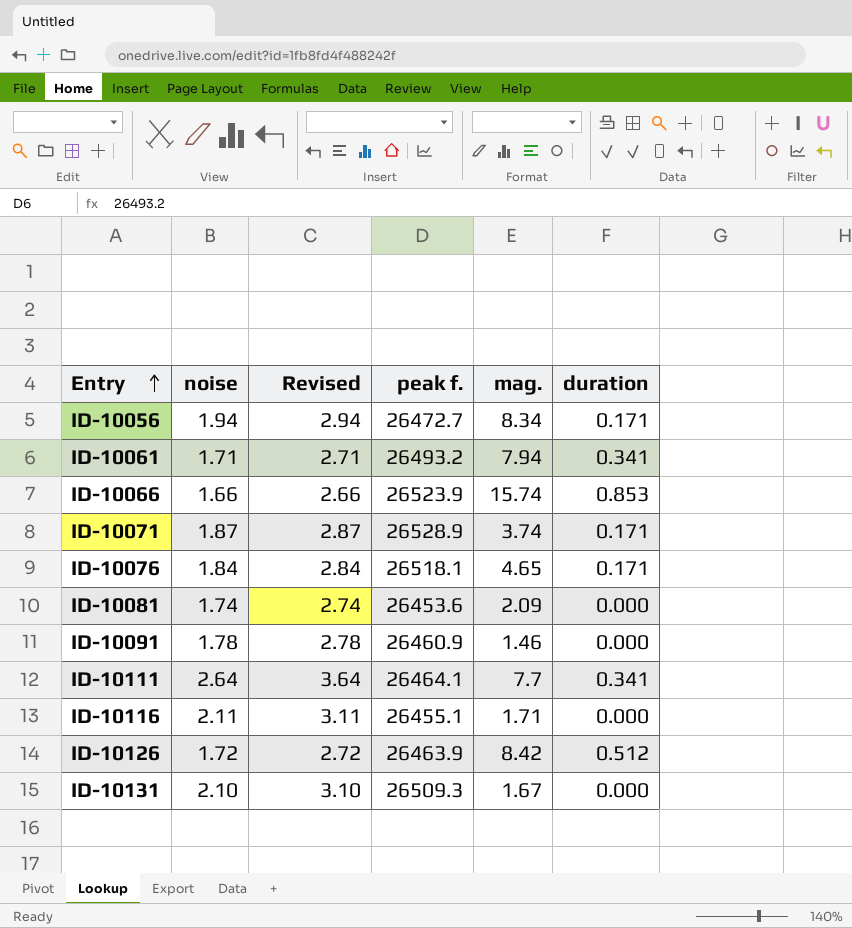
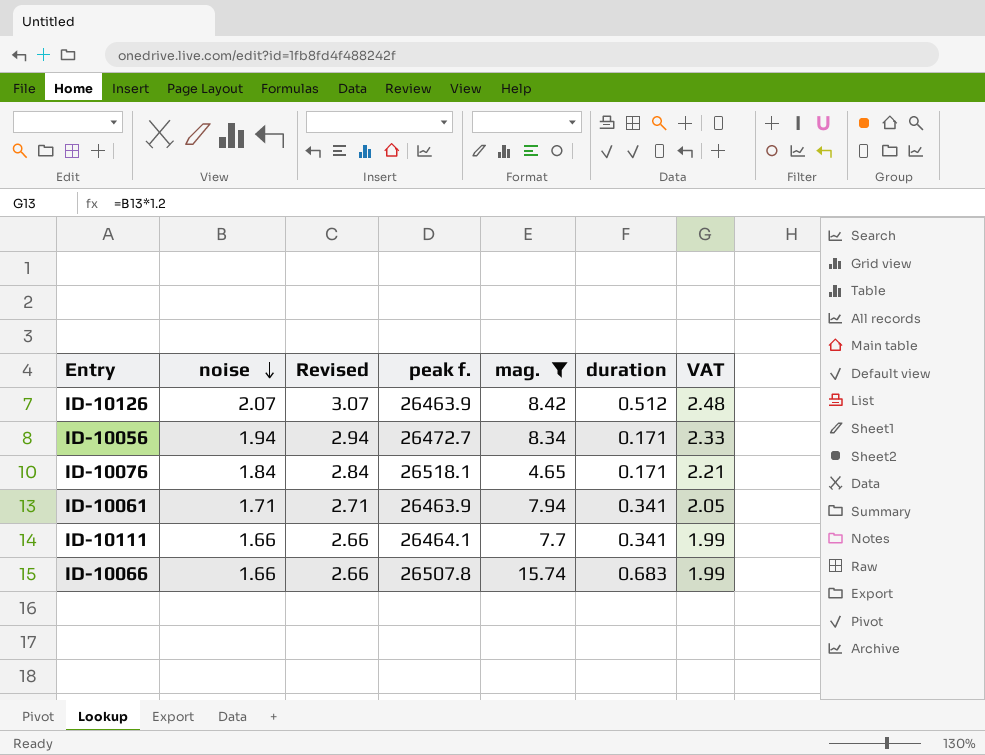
filter: none -> mag. >= 4.65
row order: Entry ascending -> noise descending
column VAT | formula: none -> [noise] * 1.2
ID-10126 | noise: 1.72 -> 2.07
ID-10126 | Revised: 2.72 -> 3.07
ID-10061 | peak f.: 26493.2 -> 26463.9
ID-10111 | noise: 2.64 -> 1.66
ID-10111 | Revised: 3.64 -> 2.66
ID-10066 | peak f.: 26523.9 -> 26507.8
ID-10066 | duration: 0.853 -> 0.683

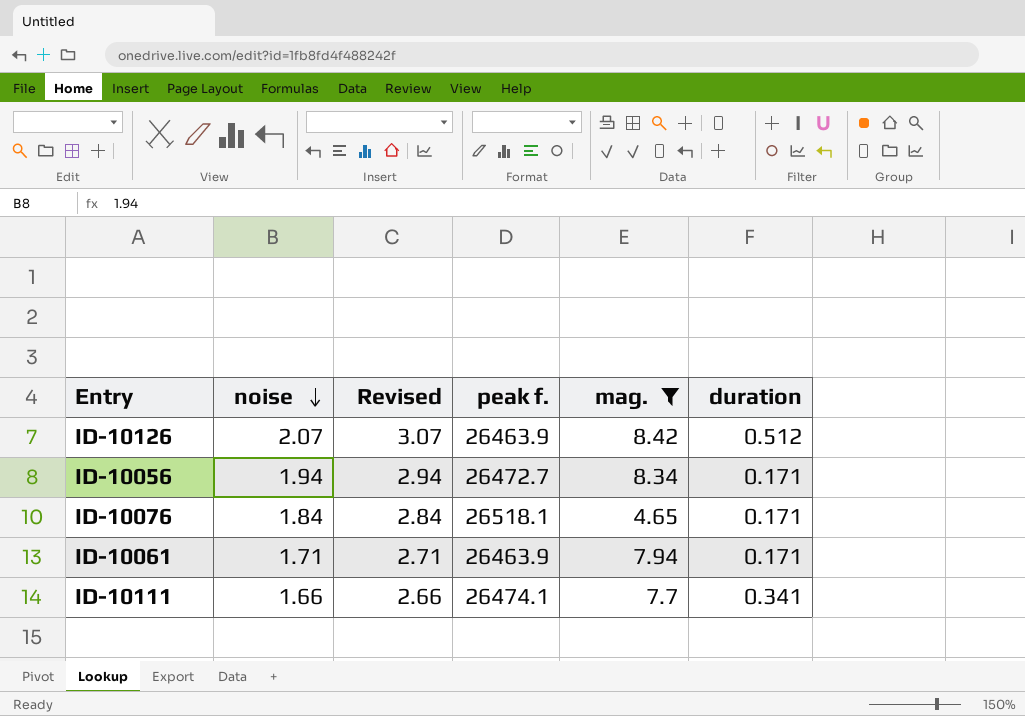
column VAT | formula: [noise] * 1.2 -> none
row ID-10066: 1.66 | 2.66 | 26507.8 | 15.74 | 0.683 | 1.99 -> none
ID-10061 | duration: 0.341 -> 0.171
ID-10111 | peak f.: 26464.1 -> 26474.1

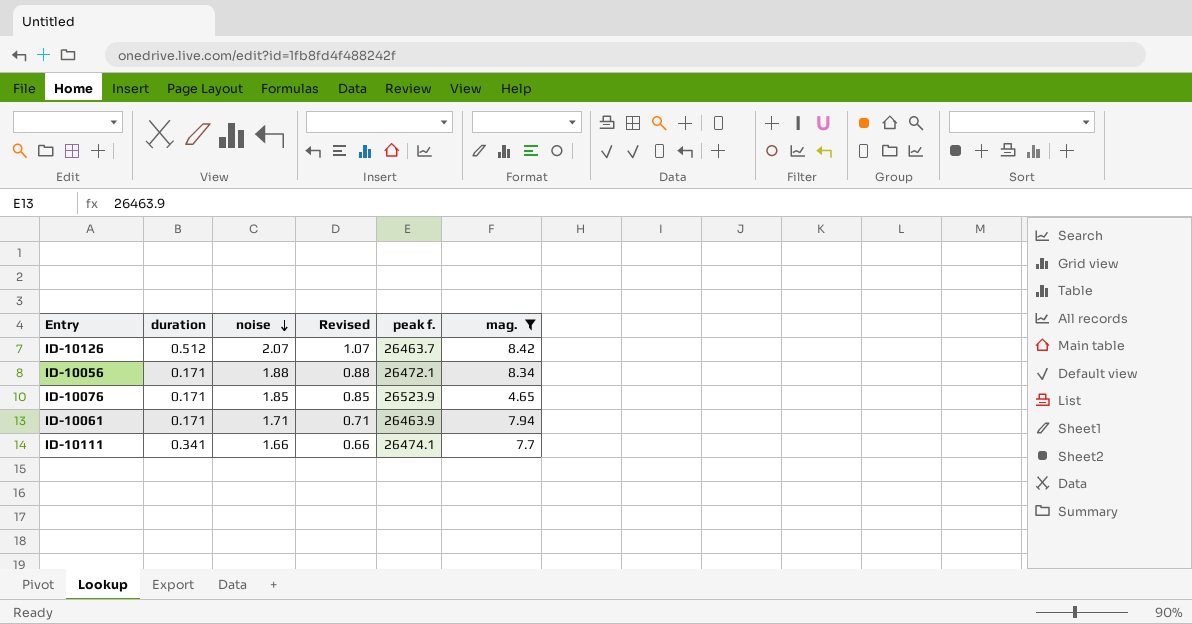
column duration | position: 6 -> 2
column Revised | formula: [noise] + 1 -> [noise] - 1
ID-10126 | peak f.: 26463.9 -> 26463.7
ID-10056 | noise: 1.94 -> 1.88
ID-10056 | peak f.: 26472.7 -> 26472.1
ID-10076 | noise: 1.84 -> 1.85
ID-10076 | peak f.: 26518.1 -> 26523.9

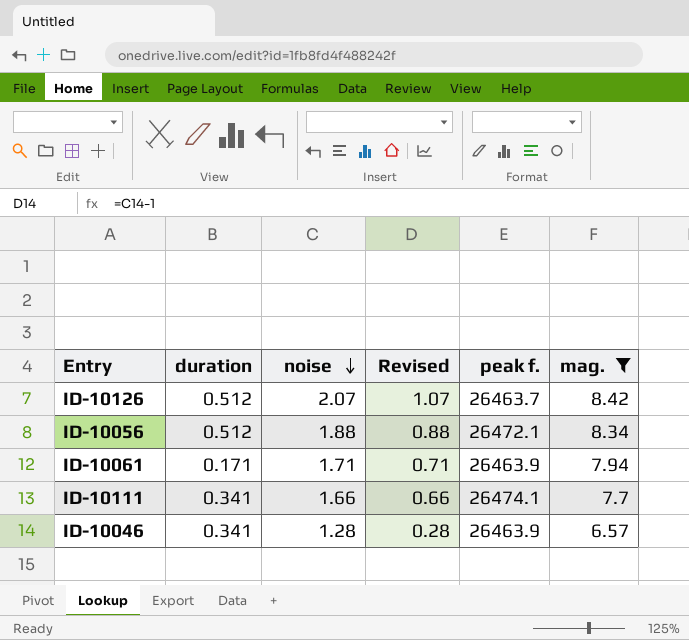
row ID-10076: 0.171 | 1.85 | 0.85 | 26523.9 | 4.65 -> none
ID-10056 | duration: 0.171 -> 0.512
row ID-10046: none -> 0.341 | 1.28 | 0.28 | 26463.9 | 6.57

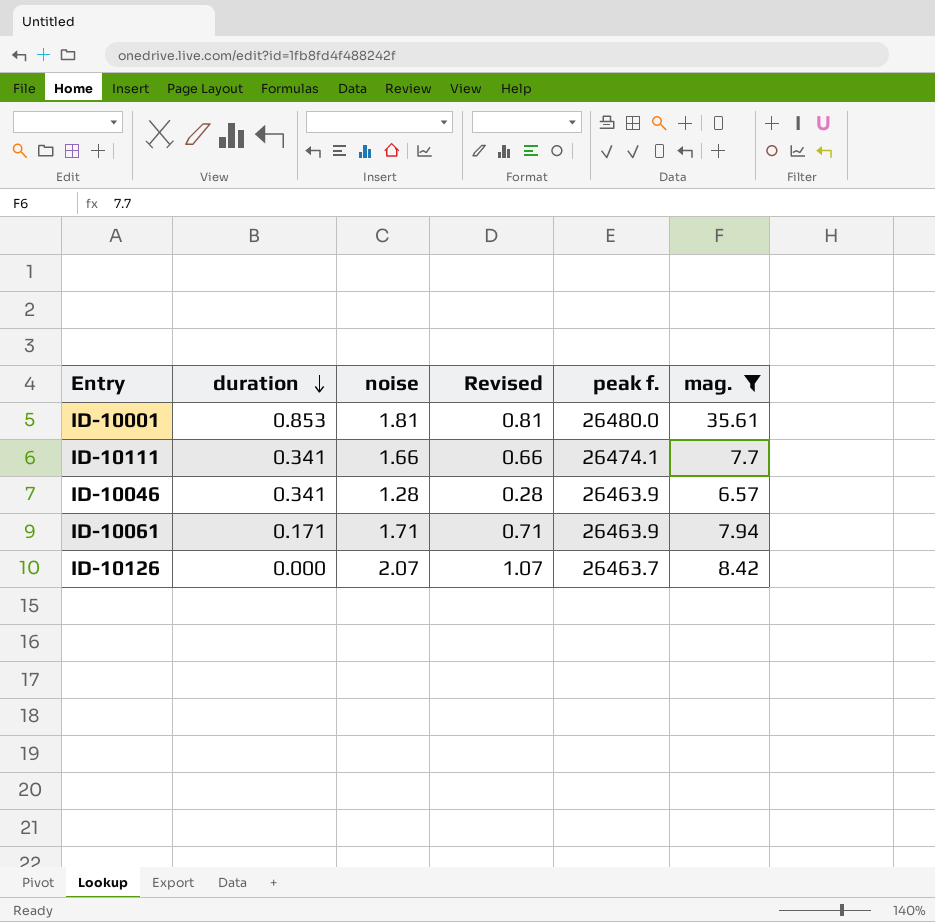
row order: noise descending -> duration descending
row ID-10056: 0.512 | 1.88 | 0.88 | 26472.1 | 8.34 -> none
row ID-10001: none -> 0.853 | 1.81 | 0.81 | 26480.0 | 35.61
ID-10126 | duration: 0.512 -> 0.000

